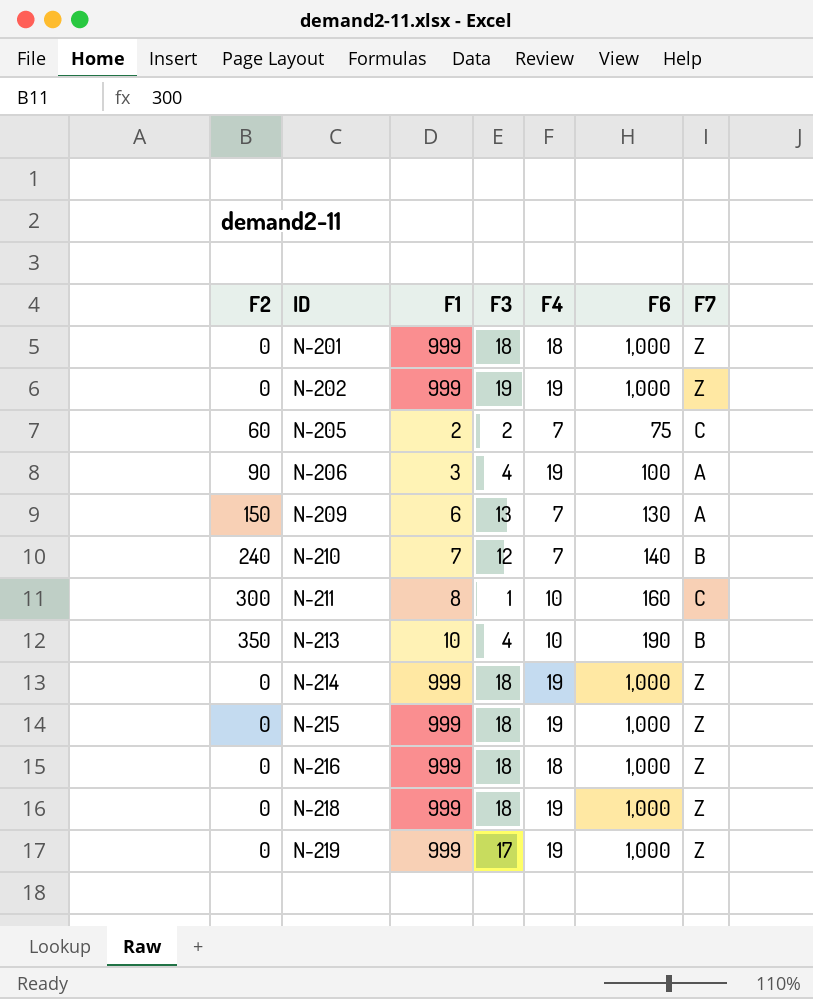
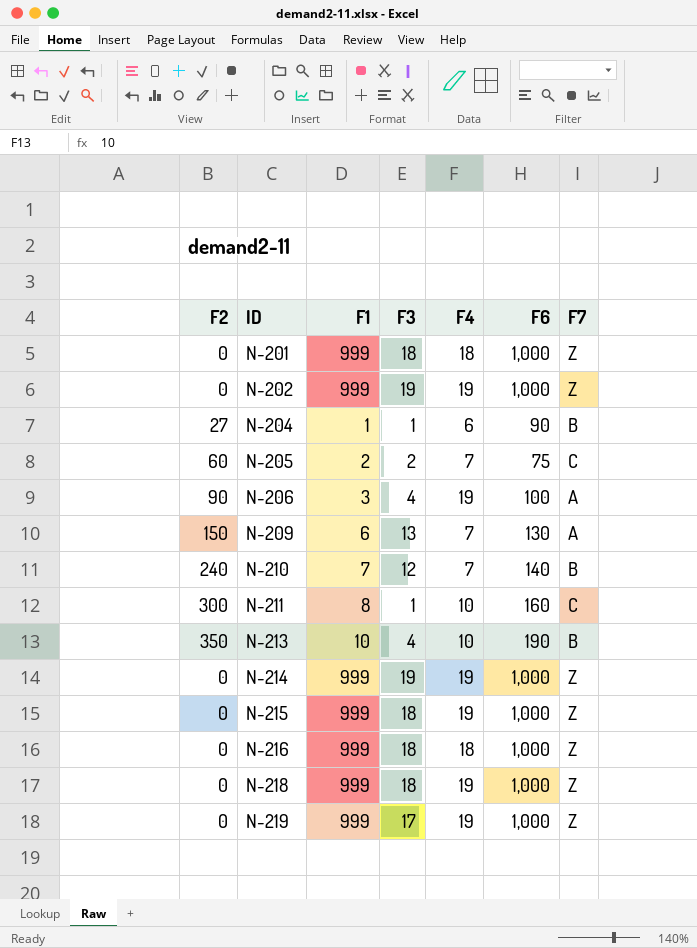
row N-204: none -> 27 | 1 | 1 | 6 | 90 | B
N-214 | F3: 18 -> 19

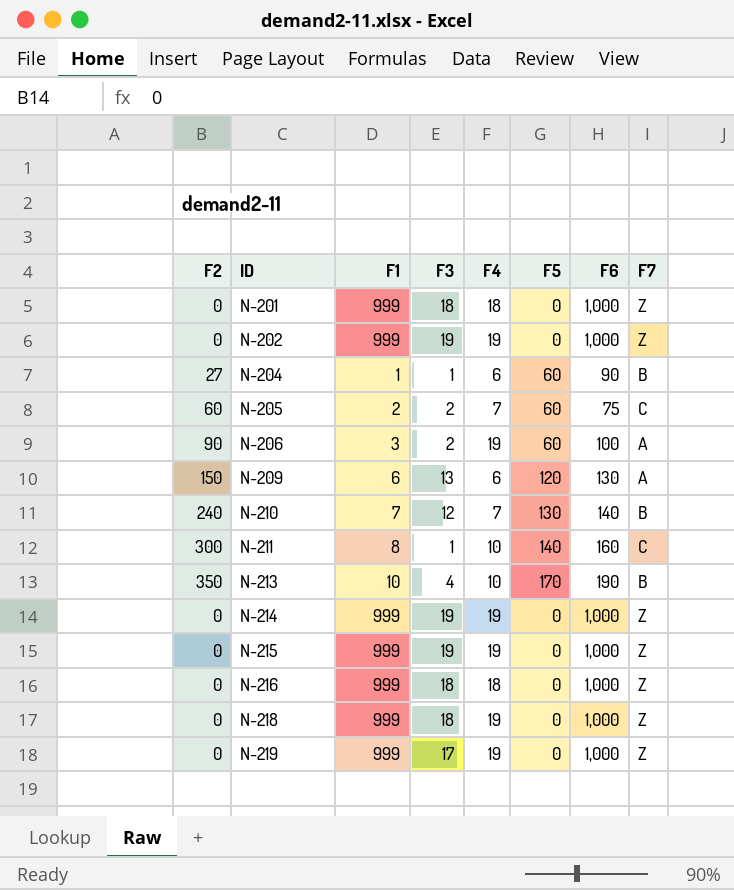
column F5 | position: none -> 6
N-206 | F3: 4 -> 2
N-209 | F4: 7 -> 6
N-215 | F3: 18 -> 19

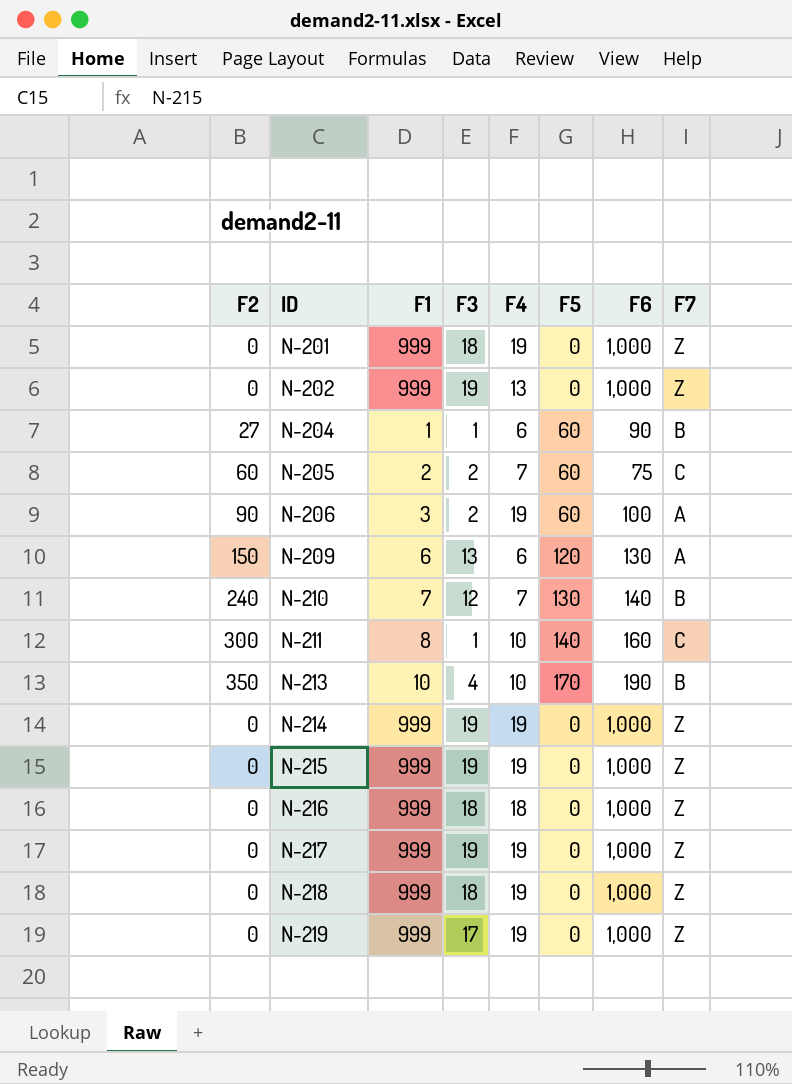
N-201 | F4: 18 -> 19
N-202 | F4: 19 -> 13
row N-217: none -> 0 | 999 | 19 | 19 | 0 | 1,000 | Z

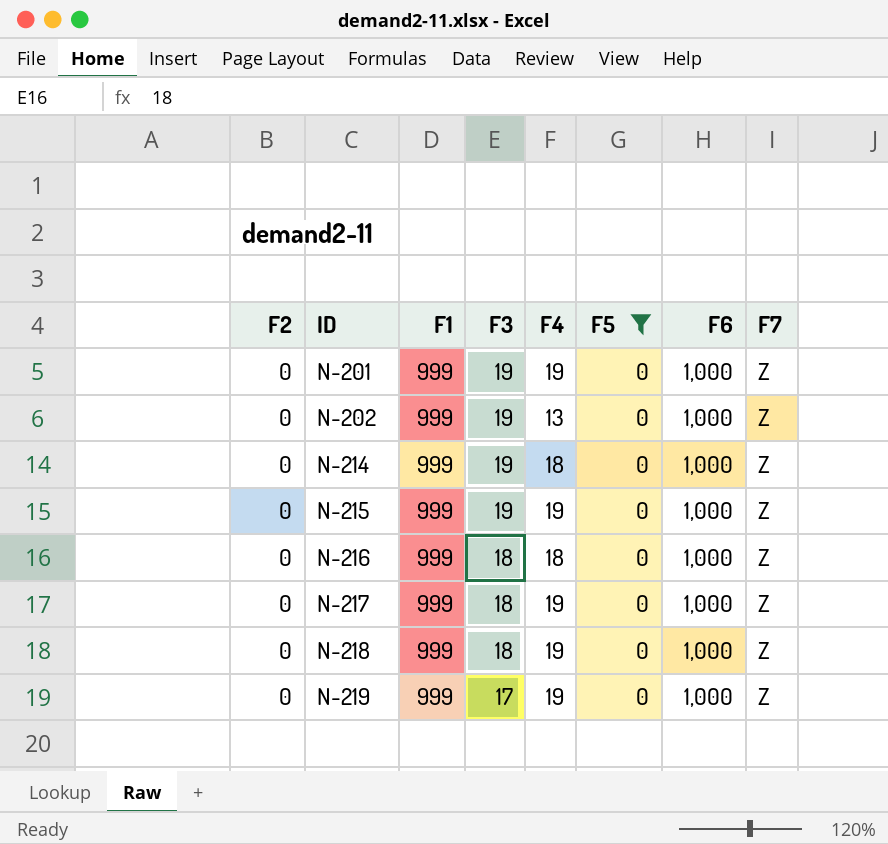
filter: none -> F5 = 0
N-201 | F3: 18 -> 19
N-214 | F4: 19 -> 18
N-217 | F3: 19 -> 18

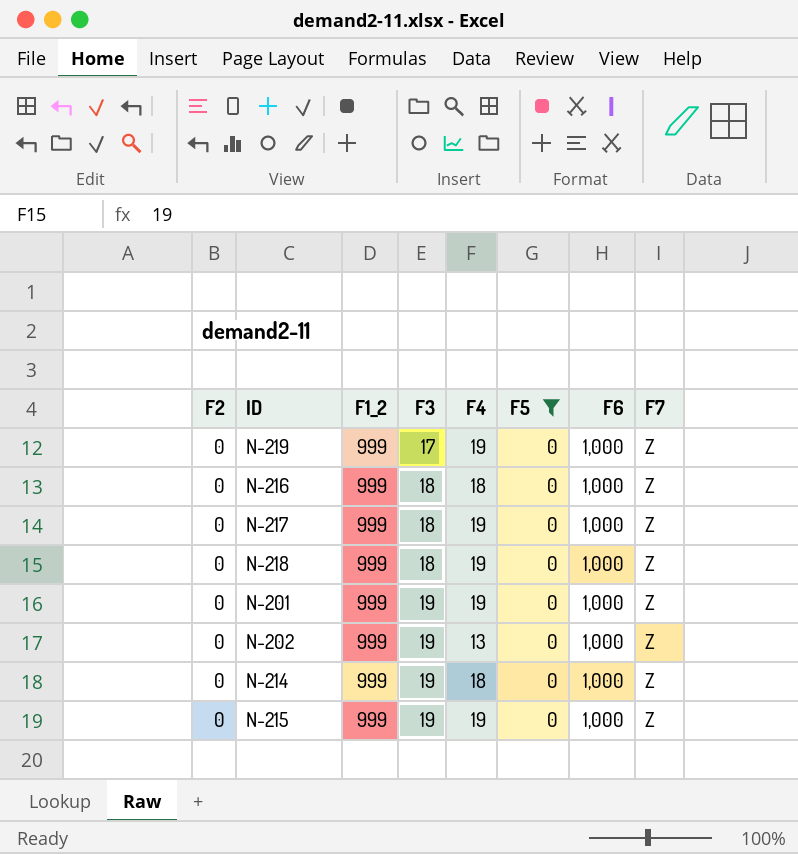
row order: ID ascending -> F3 ascending
column name: F1 -> F1_2

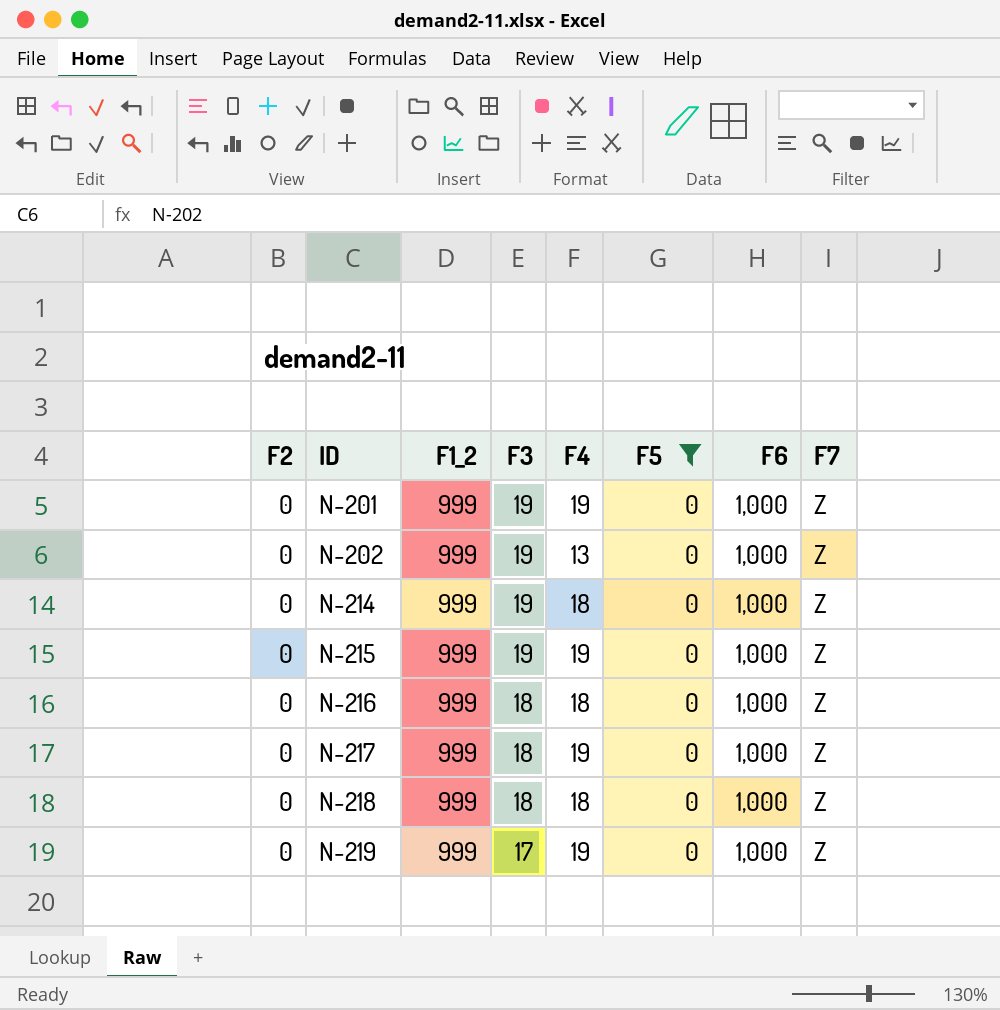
row order: F3 ascending -> ID ascending
N-218 | F4: 19 -> 18

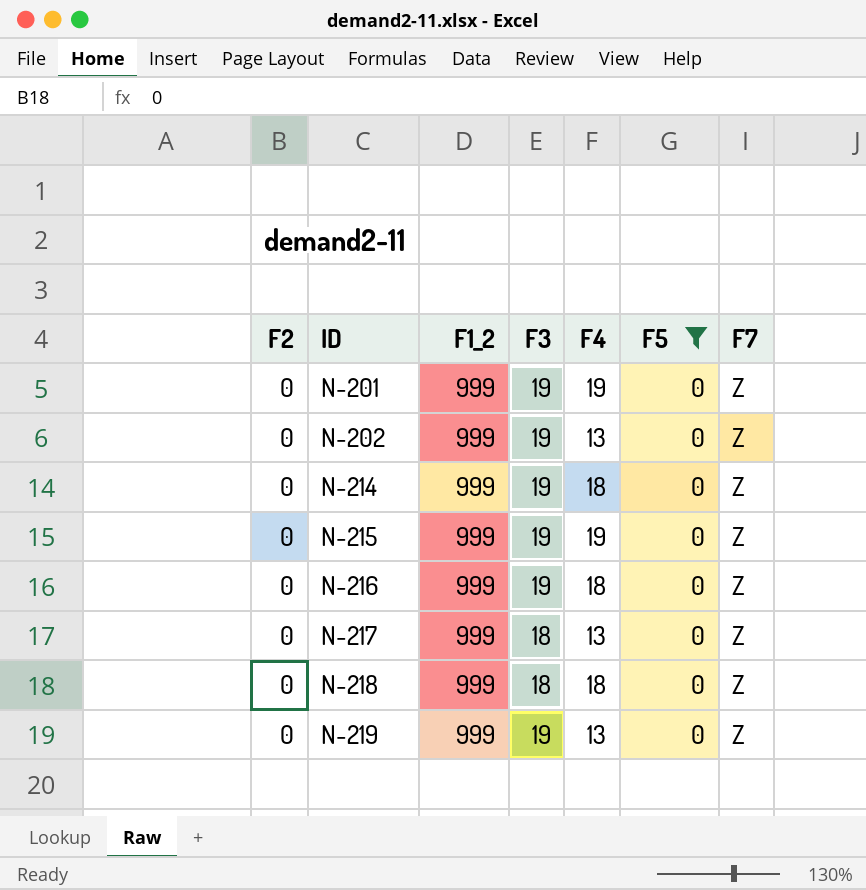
column F6 | position: 7 -> none
N-216 | F3: 18 -> 19
N-217 | F4: 19 -> 13
N-219 | F3: 17 -> 19
N-219 | F4: 19 -> 13

